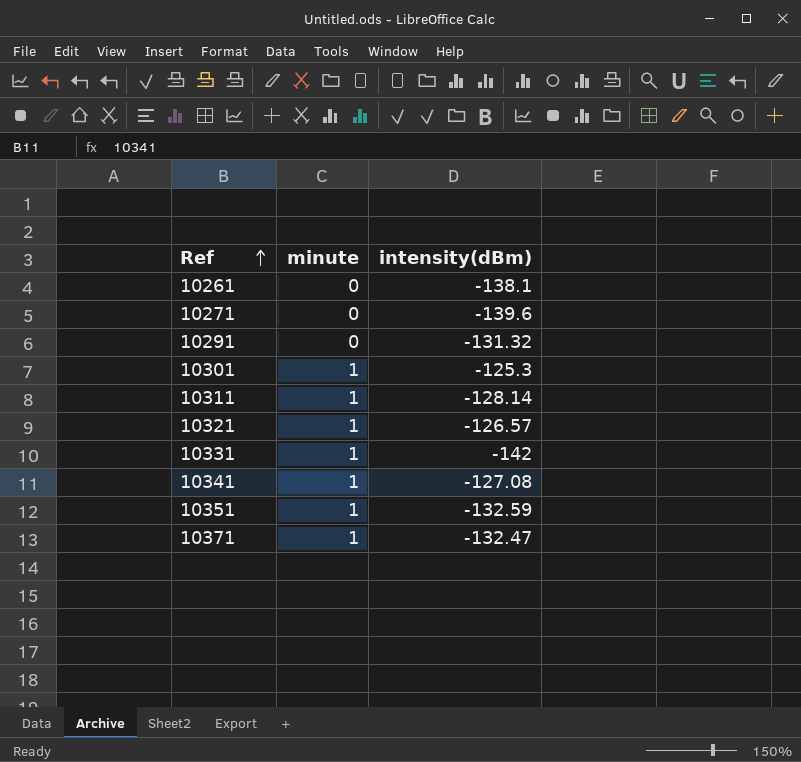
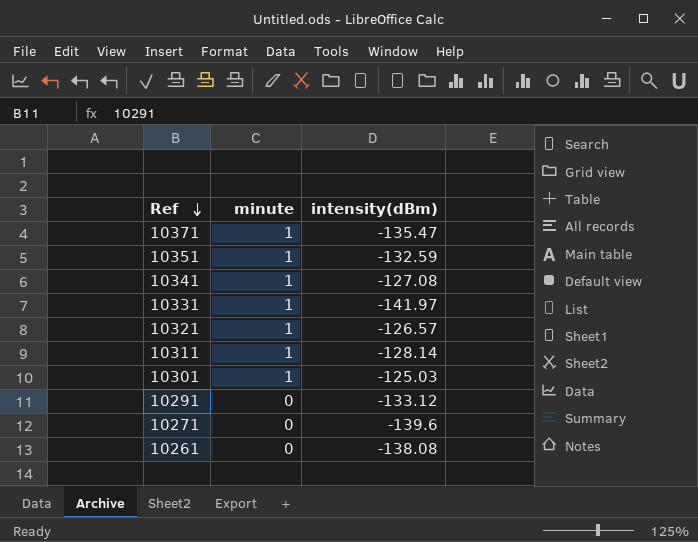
row order: Ref ascending -> Ref descending
10371 | intensity(dBm): -132.47 -> -135.47
10331 | intensity(dBm): -142 -> -141.97
10301 | intensity(dBm): -125.3 -> -125.03
10291 | intensity(dBm): -131.32 -> -133.12
10261 | intensity(dBm): -138.1 -> -138.08

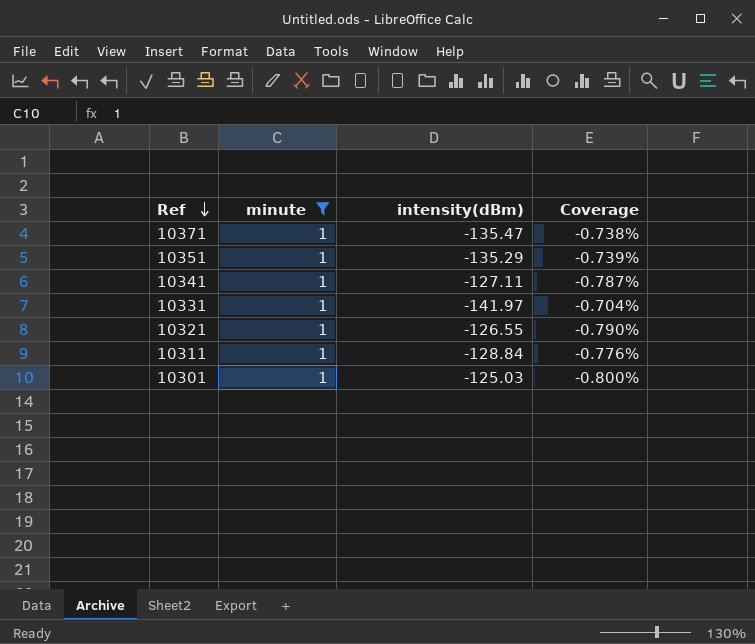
filter: none -> minute = 1
column Coverage | formula: none -> [minute] / [intensity(dBm)]
10351 | intensity(dBm): -132.59 -> -135.29
10341 | intensity(dBm): -127.08 -> -127.11
10321 | intensity(dBm): -126.57 -> -126.55
10311 | intensity(dBm): -128.14 -> -128.84

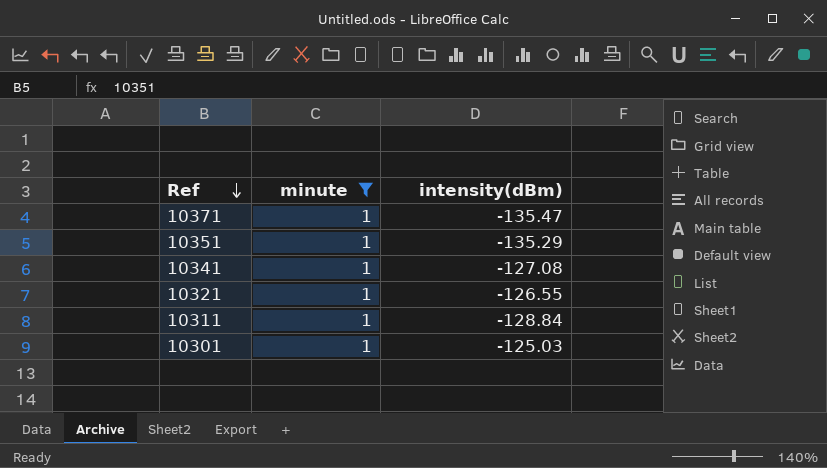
column Coverage | formula: [minute] / [intensity(dBm)] -> none
row 10331: 1 | -141.97 | -0.704% -> none
10341 | intensity(dBm): -127.11 -> -127.08

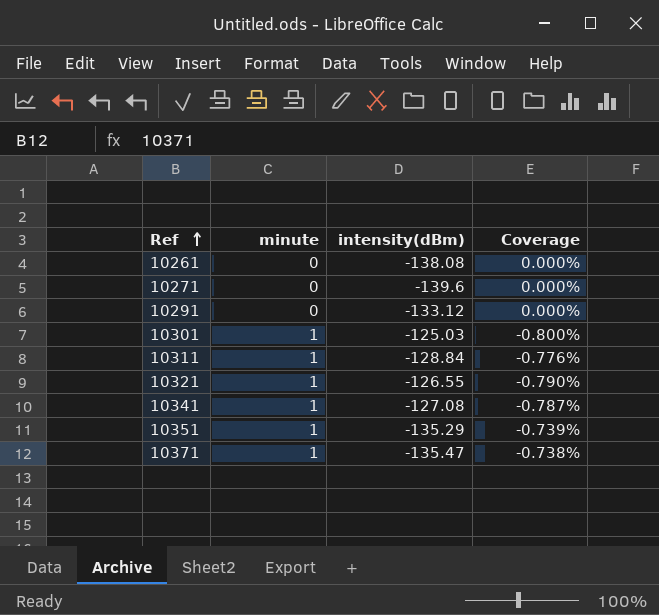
filter: minute = 1 -> none
row order: Ref descending -> Ref ascending
column Coverage | formula: none -> [minute] / [intensity(dBm)]

